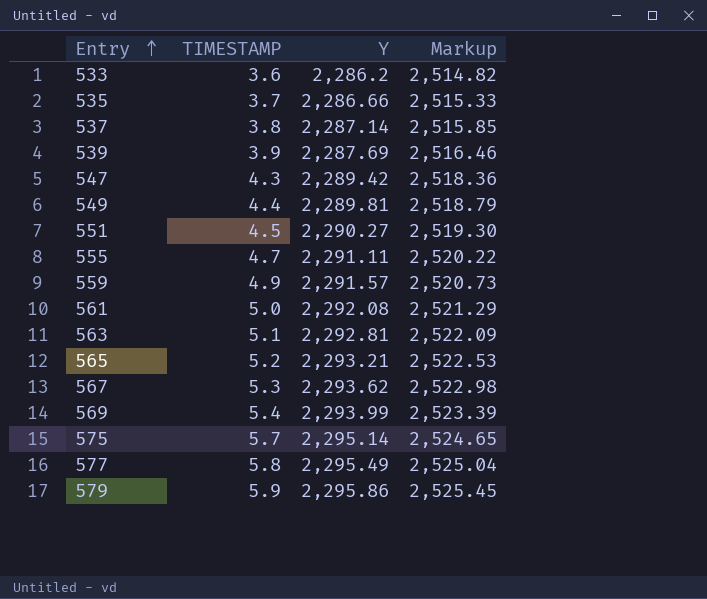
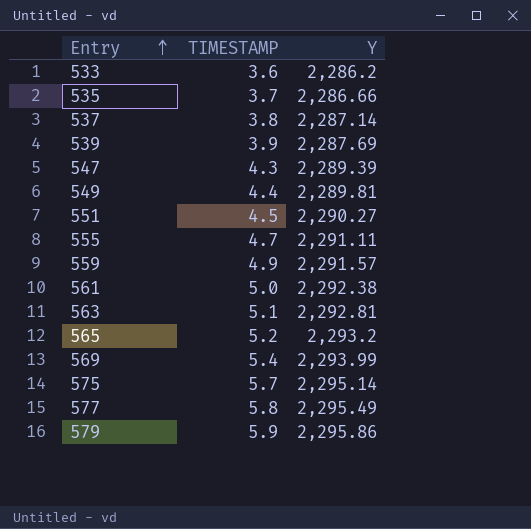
column Markup | formula: [Y] * 1.1 -> none
row 567: 5.3 | 2,293.62 | 2,522.98 -> none
547 | Y: 2,289.42 -> 2,289.39
561 | Y: 2,292.08 -> 2,292.38
565 | Y: 2,293.21 -> 2,293.2

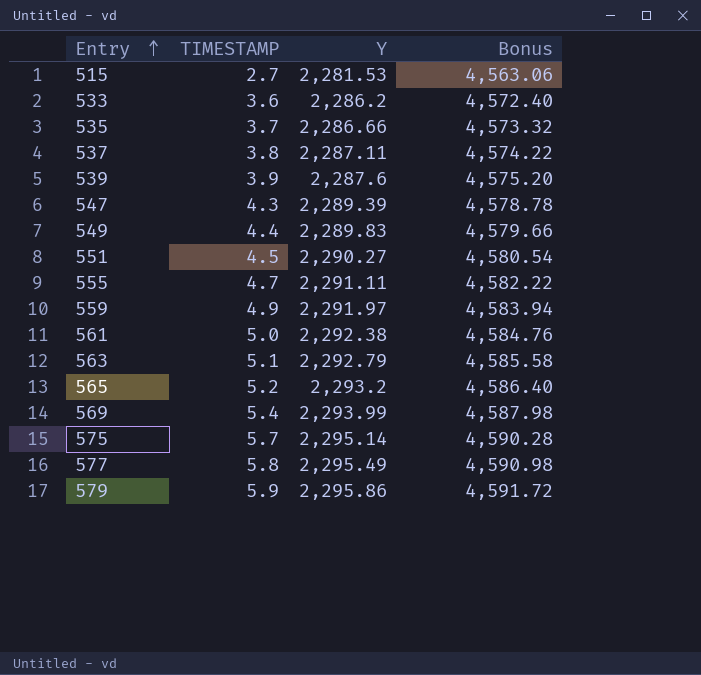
column Bonus | formula: none -> [Y] * 2
row 515: none -> 2.7 | 2,281.53 | 4,563.06
537 | Y: 2,287.14 -> 2,287.11
539 | Y: 2,287.69 -> 2,287.6
549 | Y: 2,289.81 -> 2,289.83
559 | Y: 2,291.57 -> 2,291.97
563 | Y: 2,292.81 -> 2,292.79

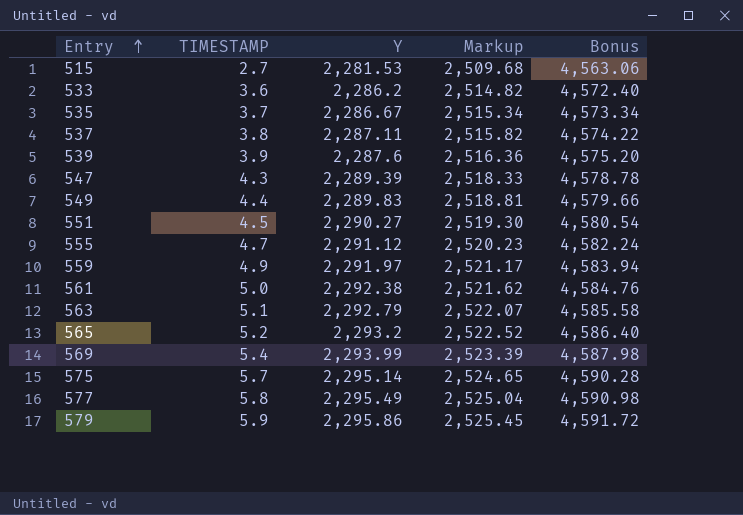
column Markup | formula: none -> [Y] * 1.1
535 | Y: 2,286.66 -> 2,286.67
535 | Bonus: 4,573.32 -> 4,573.34
555 | Y: 2,291.11 -> 2,291.12
555 | Bonus: 4,582.22 -> 4,582.24

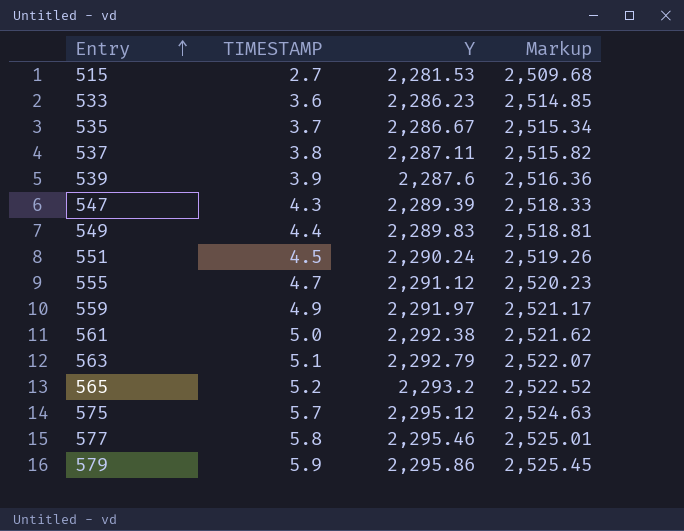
column Bonus | formula: [Y] * 2 -> none
row 569: 5.4 | 2,293.99 | 2,523.39 | 4,587.98 -> none
533 | Y: 2,286.2 -> 2,286.23
533 | Markup: 2,514.82 -> 2,514.85
551 | Y: 2,290.27 -> 2,290.24
551 | Markup: 2,519.30 -> 2,519.26
575 | Y: 2,295.14 -> 2,295.12
575 | Markup: 2,524.65 -> 2,524.63
577 | Y: 2,295.49 -> 2,295.46
577 | Markup: 2,525.04 -> 2,525.01

